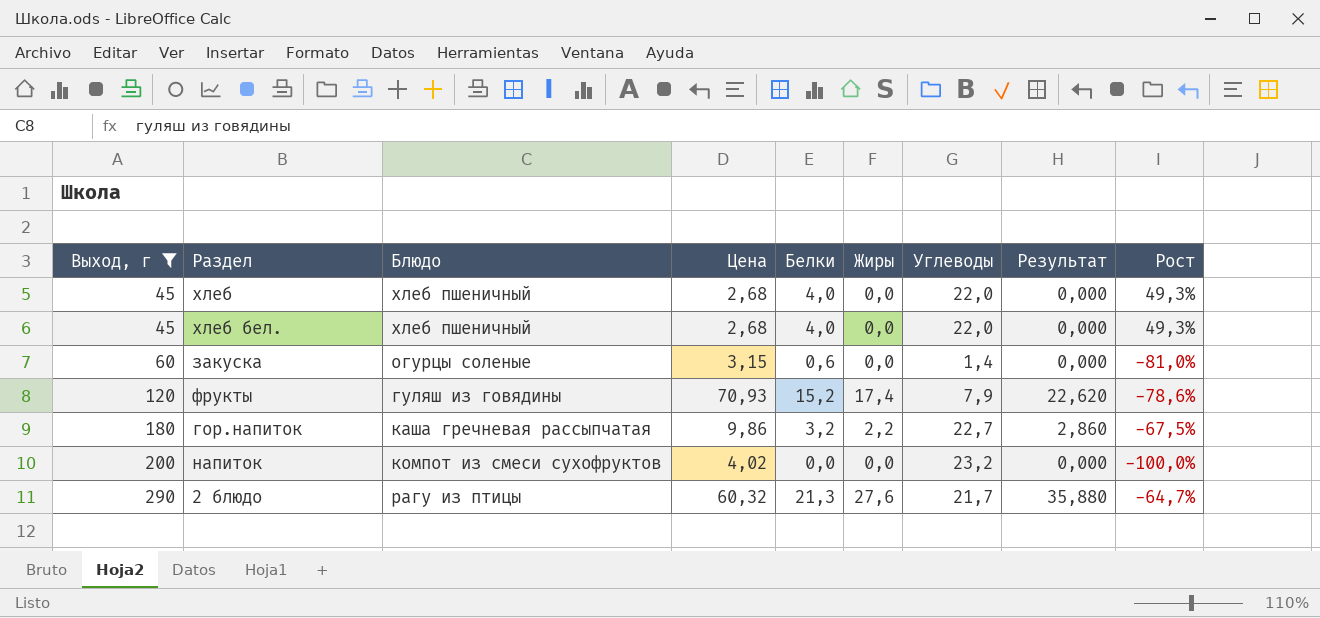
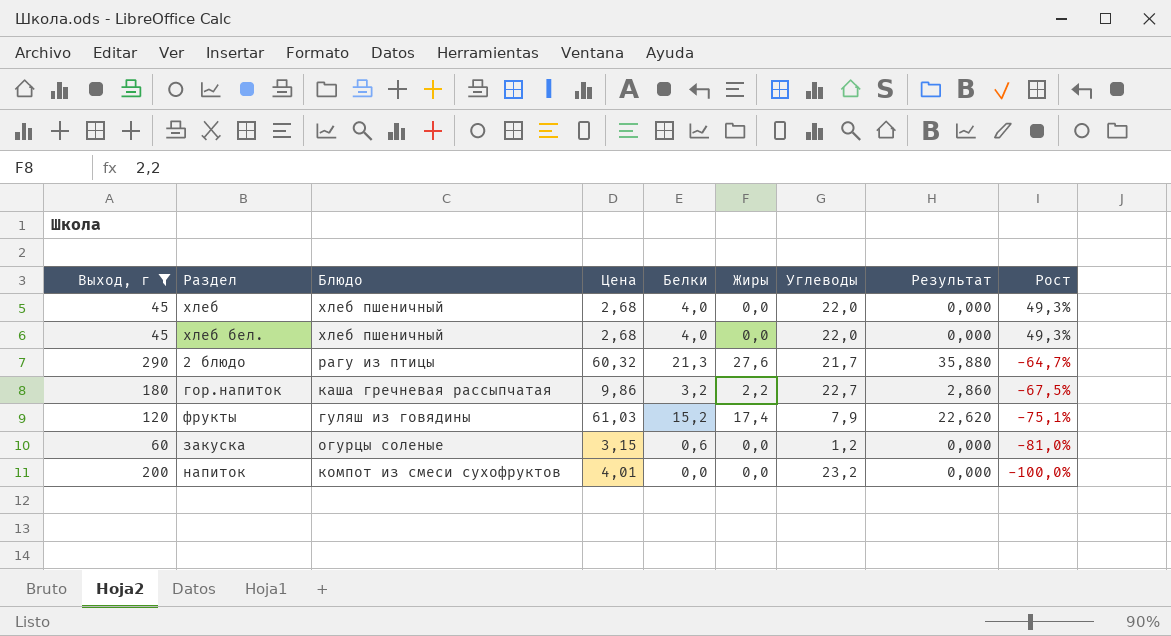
row order: Выход, г ascending -> Рост descending
фрукты | Цена: 70,93 -> 61,03
фрукты | Рост: -78,6% -> -75,1%
закуска | Углеводы: 1,4 -> 1,2
напиток | Цена: 4,02 -> 4,01

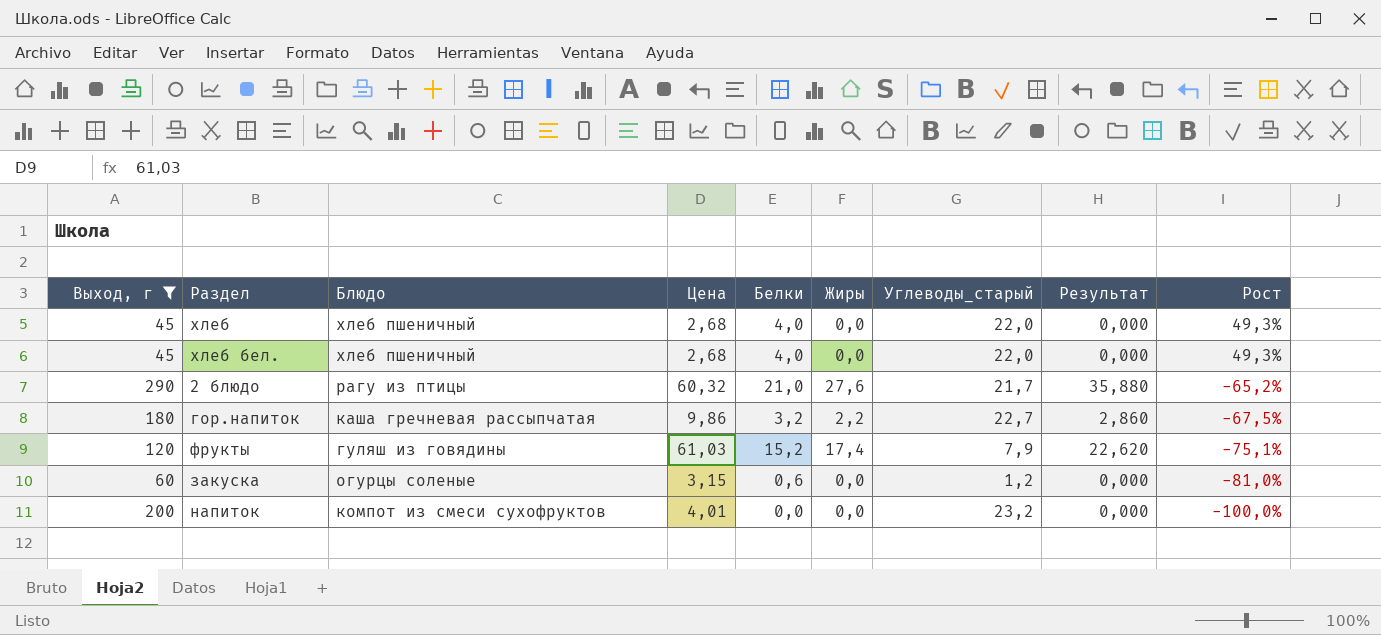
column name: Углеводы -> Углеводы_старый
2 блюдо | Белки: 21,3 -> 21,0
2 блюдо | Рост: -64,7% -> -65,2%

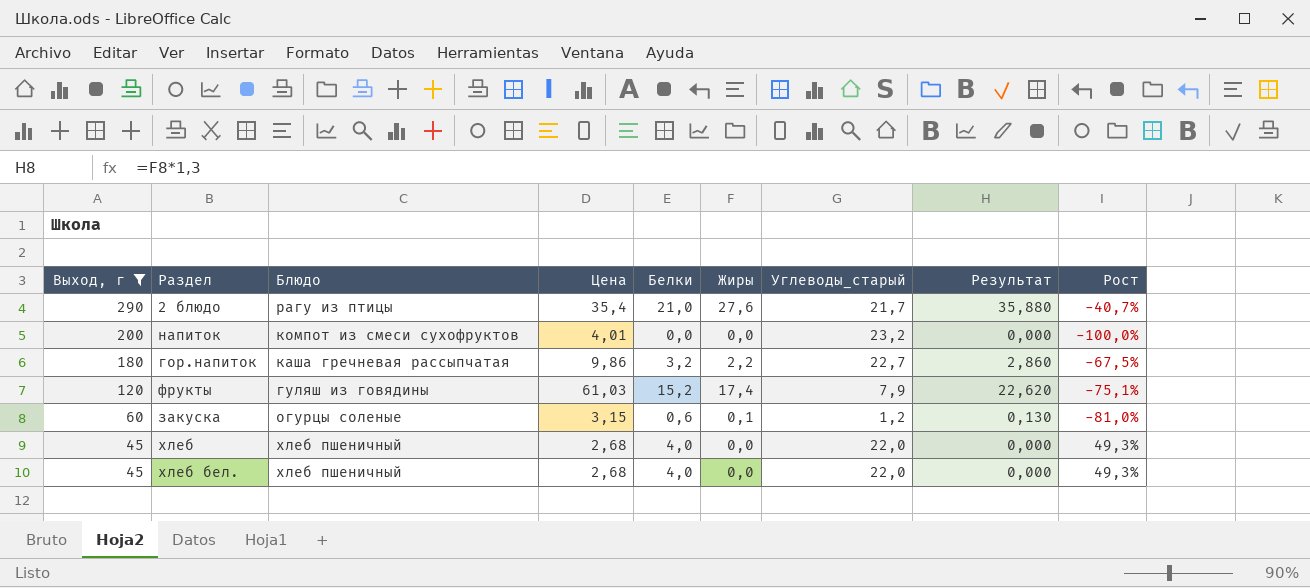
row order: Рост descending -> Выход, г descending
2 блюдо | Цена: 60,32 -> 35,4
2 блюдо | Рост: -65,2% -> -40,7%
закуска | Жиры: 0,0 -> 0,1
закуска | Результат: 0,000 -> 0,130

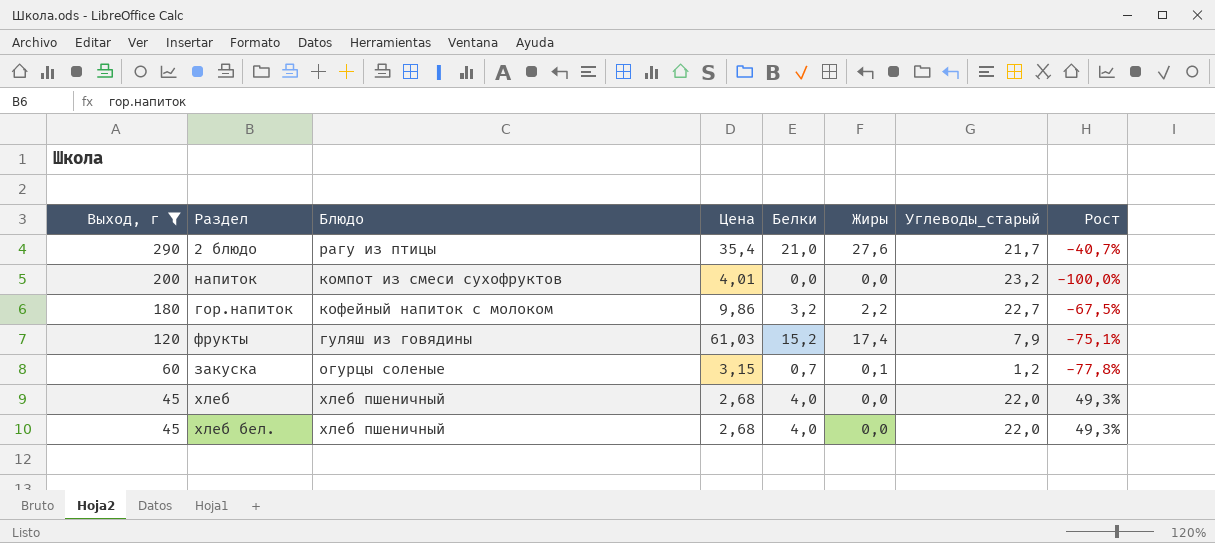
column Результат | formula: [Жиры] * 1,3 -> none
гор.напиток | Блюдо: каша гречневая рассыпчатая -> кофейный напиток с молоком
закуска | Белки: 0,6 -> 0,7
закуска | Рост: -81,0% -> -77,8%

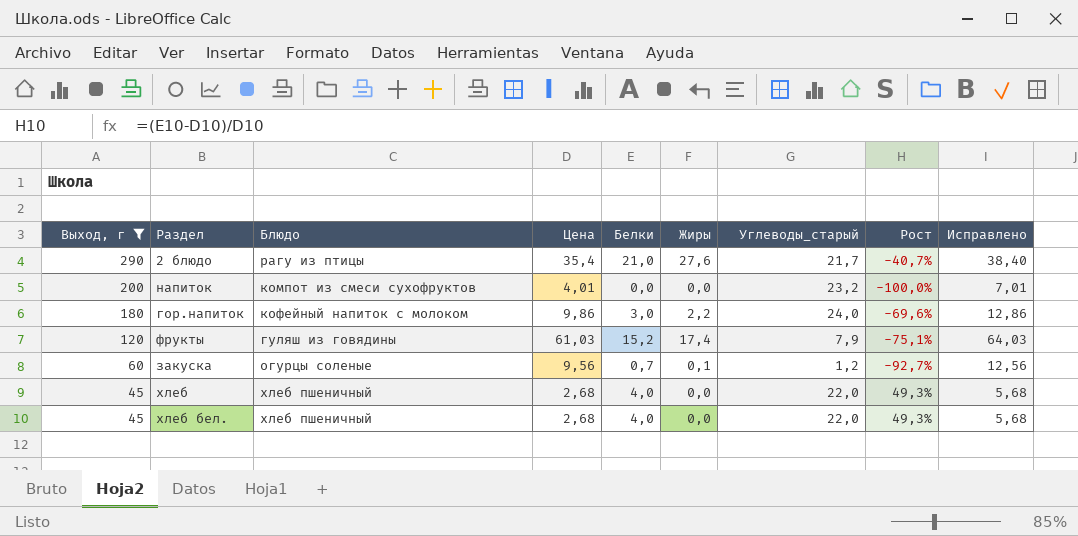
column Исправлено | formula: none -> [Цена] + 3
гор.напиток | Белки: 3,2 -> 3,0
гор.напиток | Углеводы_старый: 22,7 -> 24,0
гор.напиток | Рост: -67,5% -> -69,6%
закуска | Цена: 3,15 -> 9,56
закуска | Рост: -77,8% -> -92,7%

